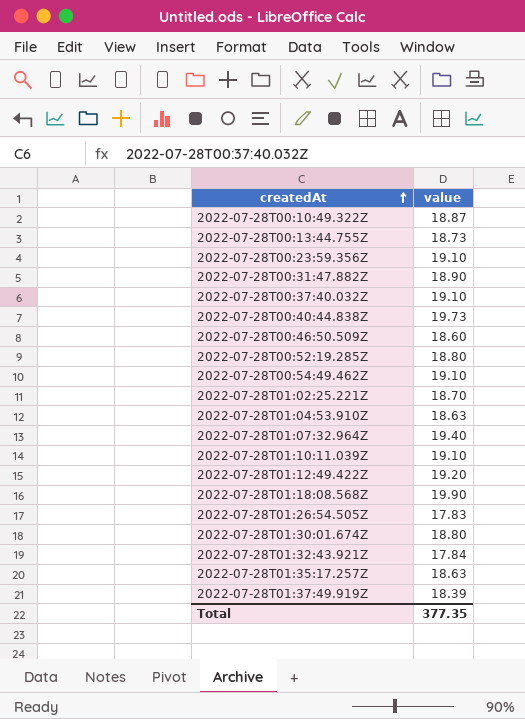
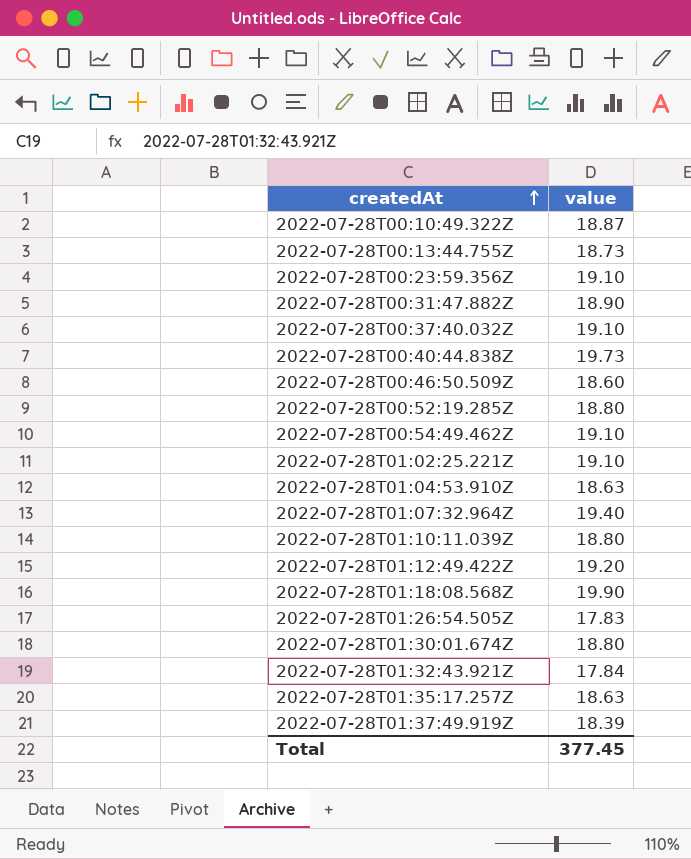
2022-07-28T01:02:25.221Z | value: 18.70 -> 19.10
2022-07-28T01:10:11.039Z | value: 19.10 -> 18.80
Total | value: 377.35 -> 377.45

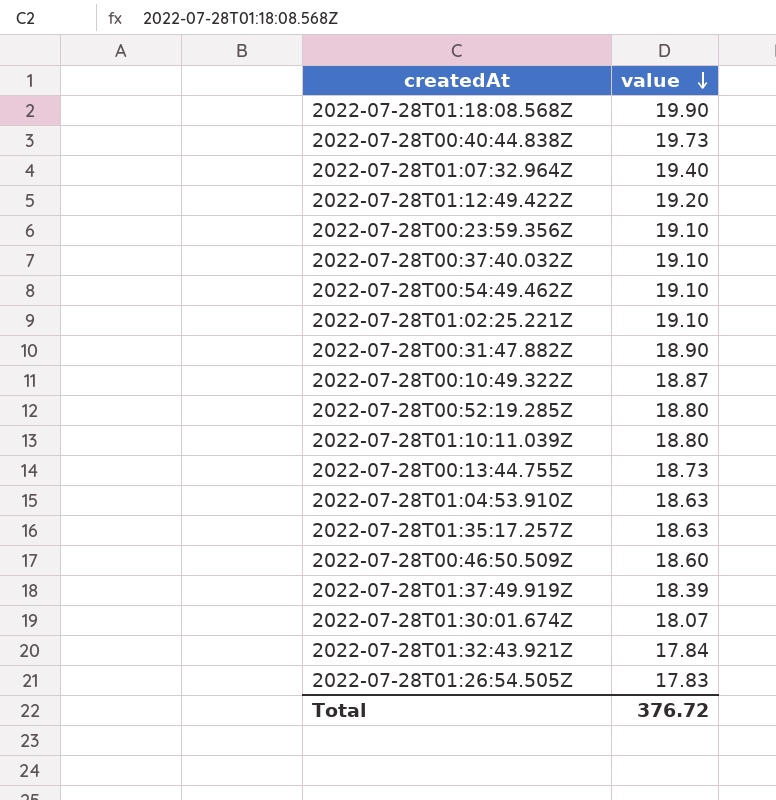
row order: createdAt ascending -> value descending
2022-07-28T01:30:01.674Z | value: 18.80 -> 18.07
Total | value: 377.45 -> 376.72

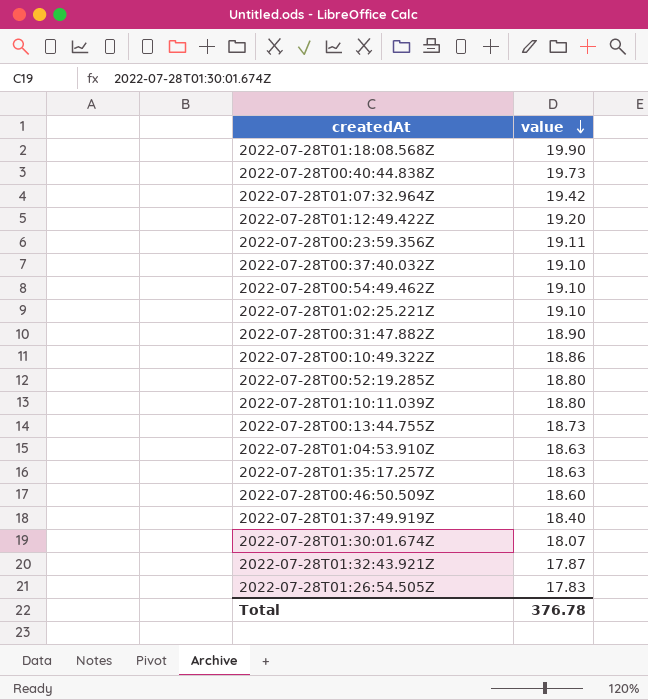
2022-07-28T01:07:32.964Z | value: 19.40 -> 19.42
2022-07-28T00:23:59.356Z | value: 19.10 -> 19.11
2022-07-28T00:10:49.322Z | value: 18.87 -> 18.86
2022-07-28T01:37:49.919Z | value: 18.39 -> 18.40
2022-07-28T01:32:43.921Z | value: 17.84 -> 17.87
Total | value: 376.72 -> 376.78

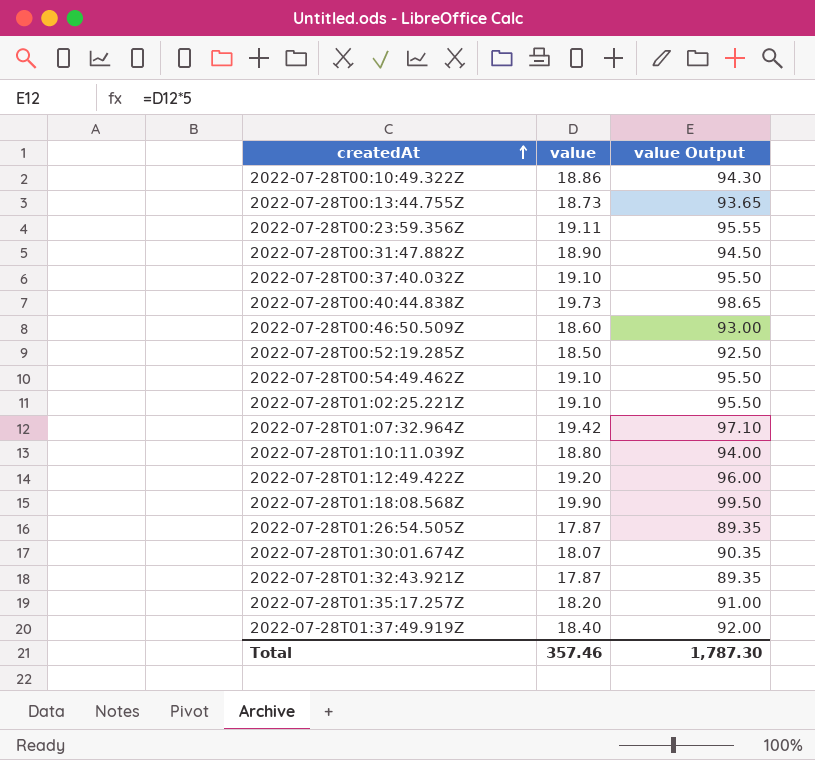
row order: value descending -> createdAt ascending
column value Output | formula: none -> [value] * 5
row 2022-07-28T01:04:53.910Z: 18.63 -> none
2022-07-28T00:52:19.285Z | value: 18.80 -> 18.50
2022-07-28T01:26:54.505Z | value: 17.83 -> 17.87
2022-07-28T01:35:17.257Z | value: 18.63 -> 18.20
Total | value: 376.78 -> 357.46

